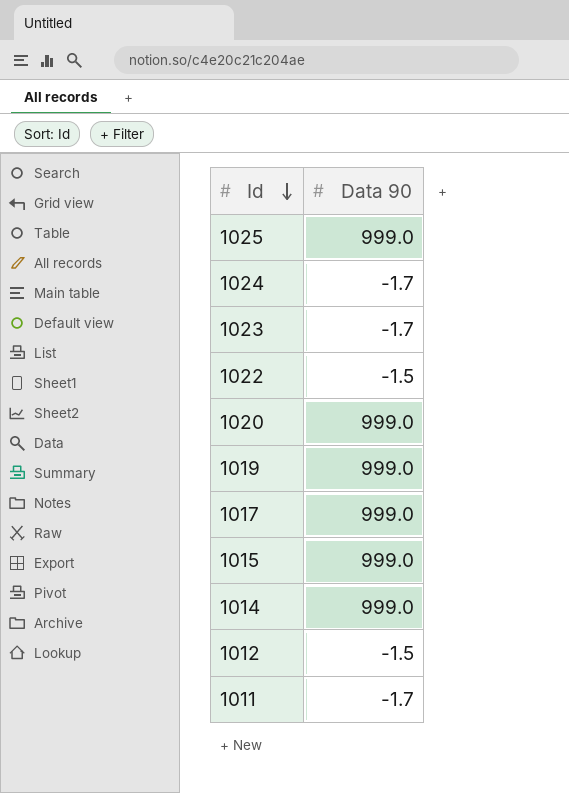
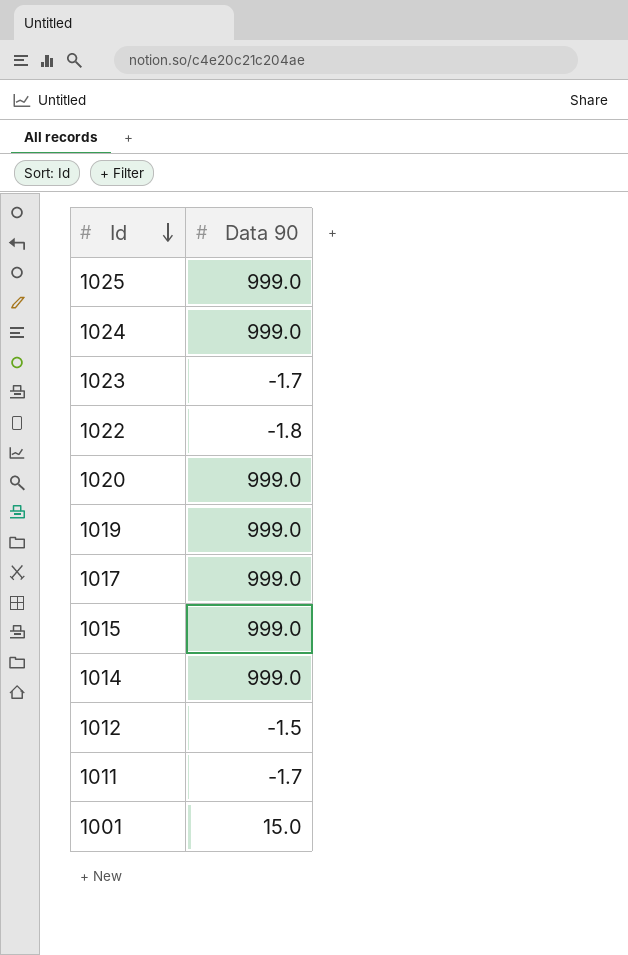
1024 | Data 90: -1.7 -> 999.0
1022 | Data 90: -1.5 -> -1.8
row 1001: none -> 15.0

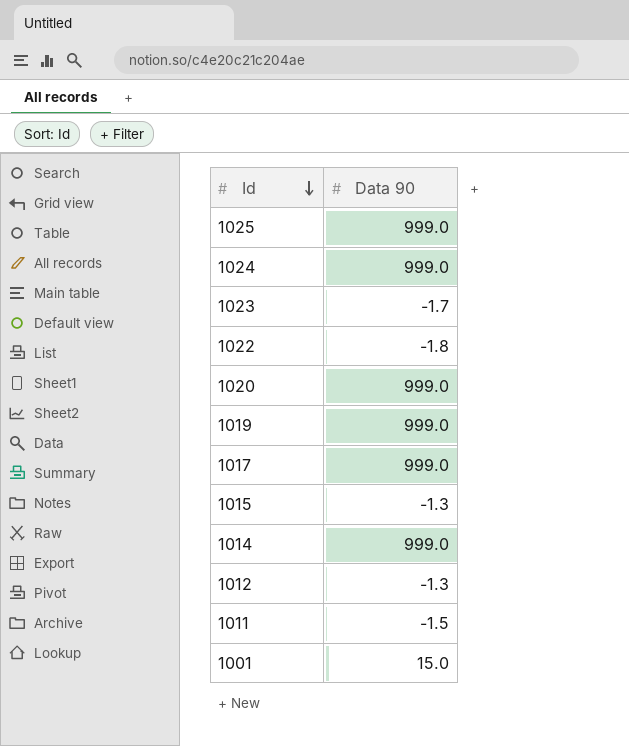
1015 | Data 90: 999.0 -> -1.3
1012 | Data 90: -1.5 -> -1.3
1011 | Data 90: -1.7 -> -1.5

